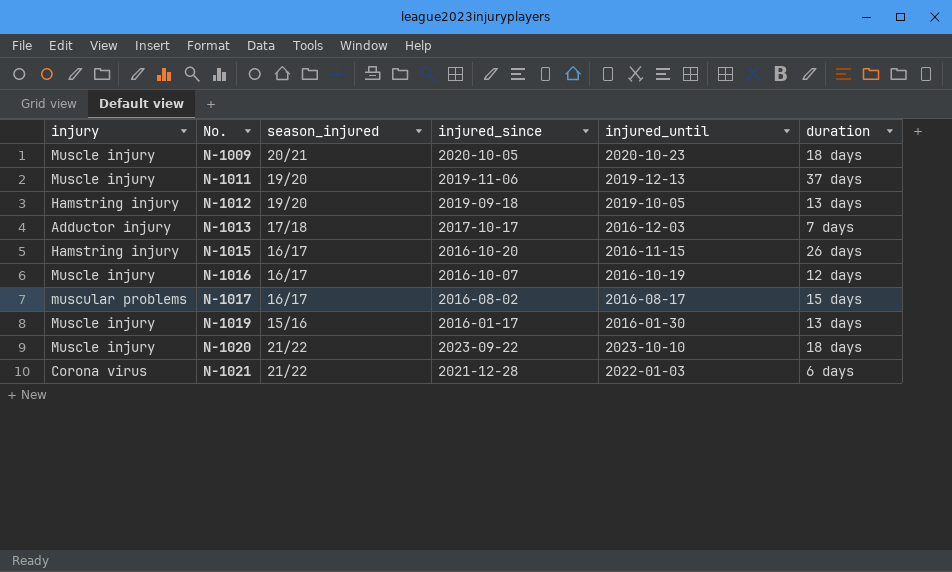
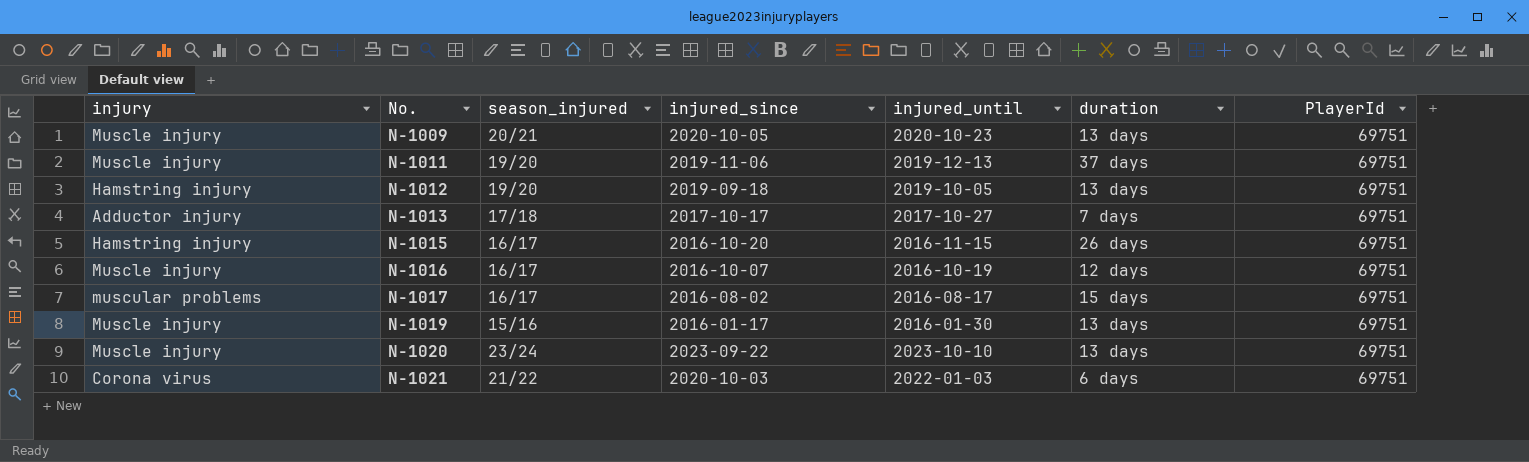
column PlayerId | position: none -> 7
N-1009 | duration: 18 days -> 13 days
N-1013 | injured_until: 2016-12-03 -> 2017-10-27
N-1020 | season_injured: 21/22 -> 23/24
N-1020 | duration: 18 days -> 13 days
N-1021 | injured_since: 2021-12-28 -> 2020-10-03

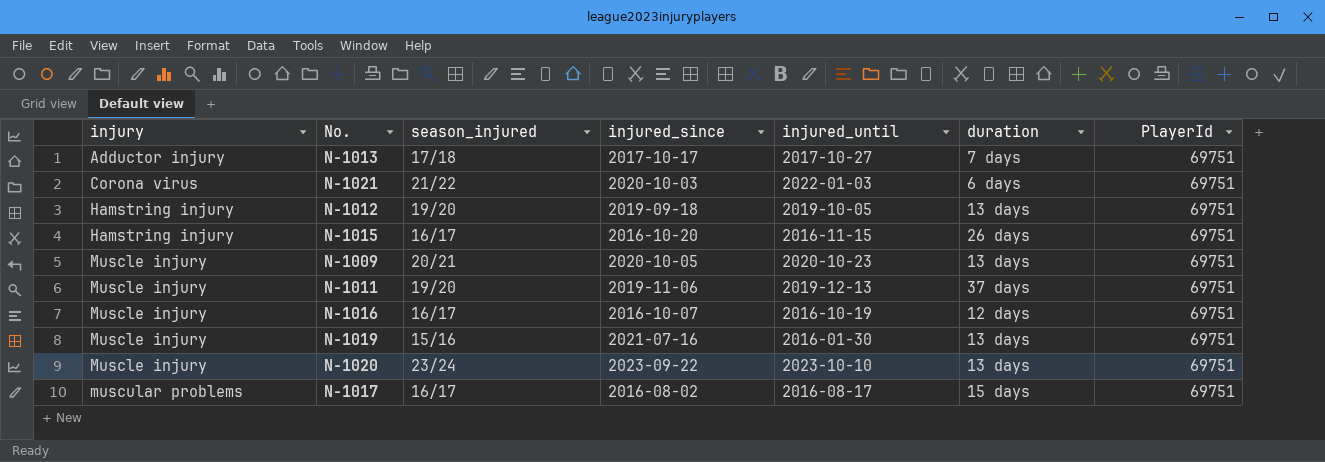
row order: No. ascending -> injury ascending
N-1019 | injured_since: 2016-01-17 -> 2021-07-16

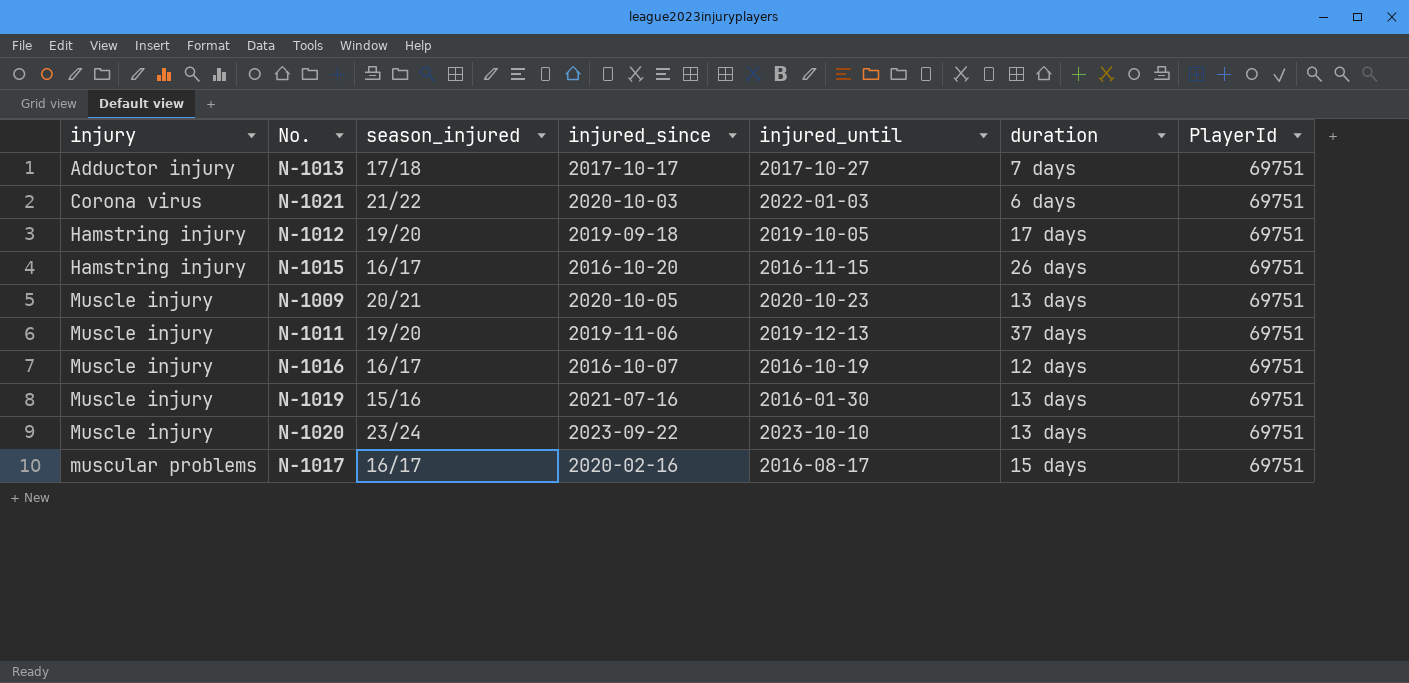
N-1012 | duration: 13 days -> 17 days
N-1017 | injured_since: 2016-08-02 -> 2020-02-16

